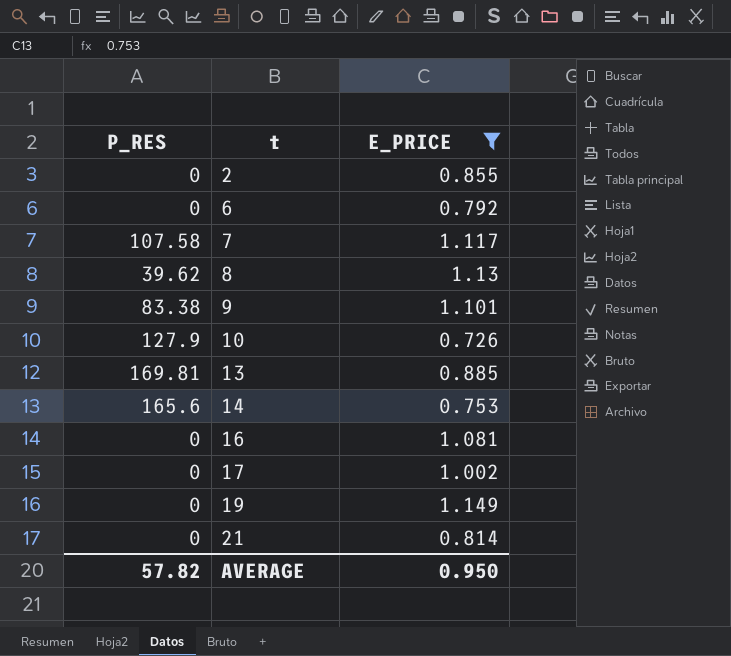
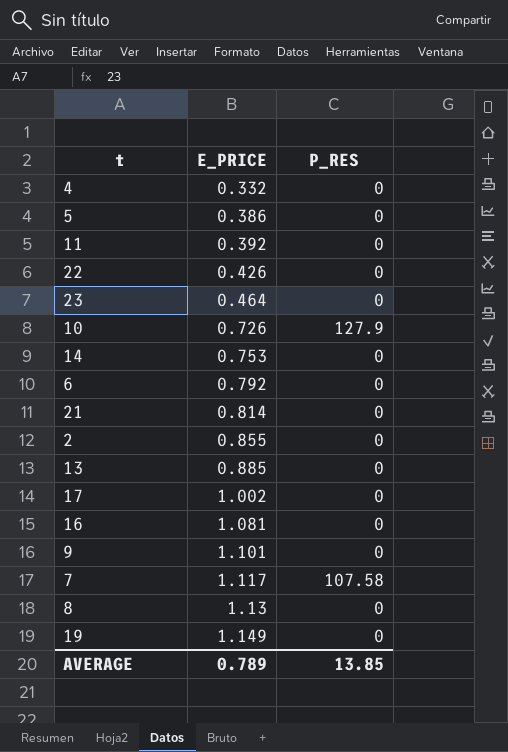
filter: E_PRICE >= 0.726 -> none
row order: t ascending -> E_PRICE ascending
column P_RES | position: 1 -> 3
14 | P_RES: 165.6 -> 0
13 | P_RES: 169.81 -> 0
9 | P_RES: 83.38 -> 0
8 | P_RES: 39.62 -> 0
AVERAGE | E_PRICE: 0.950 -> 0.789
AVERAGE | P_RES: 57.82 -> 13.85

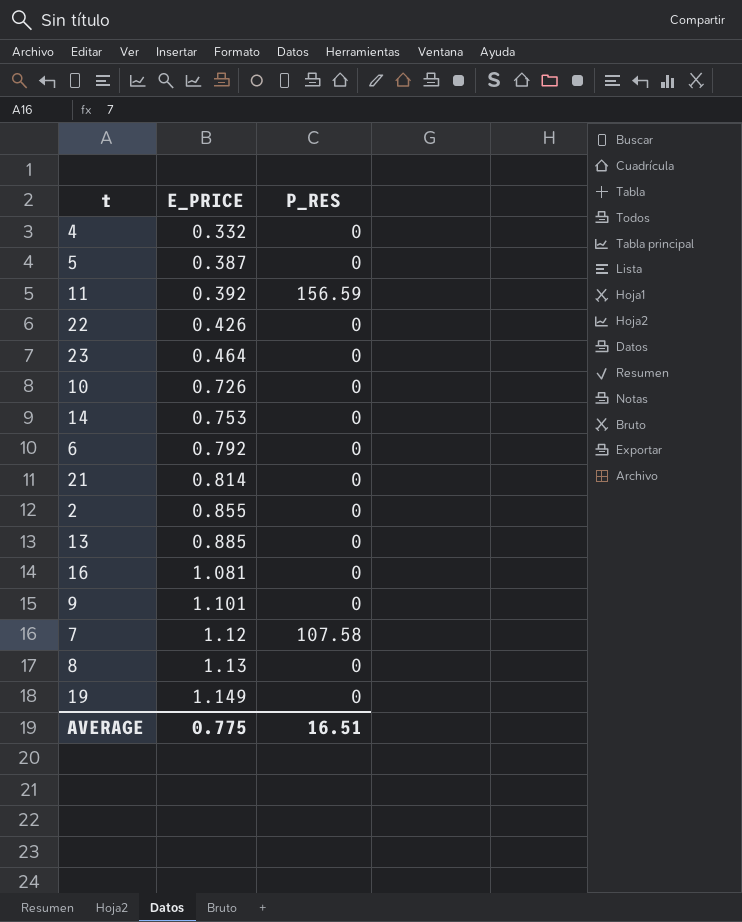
row 17: 1.002 | 0 -> none
5 | E_PRICE: 0.386 -> 0.387
11 | P_RES: 0 -> 156.59
10 | P_RES: 127.9 -> 0
7 | E_PRICE: 1.117 -> 1.12
AVERAGE | E_PRICE: 0.789 -> 0.775
AVERAGE | P_RES: 13.85 -> 16.51

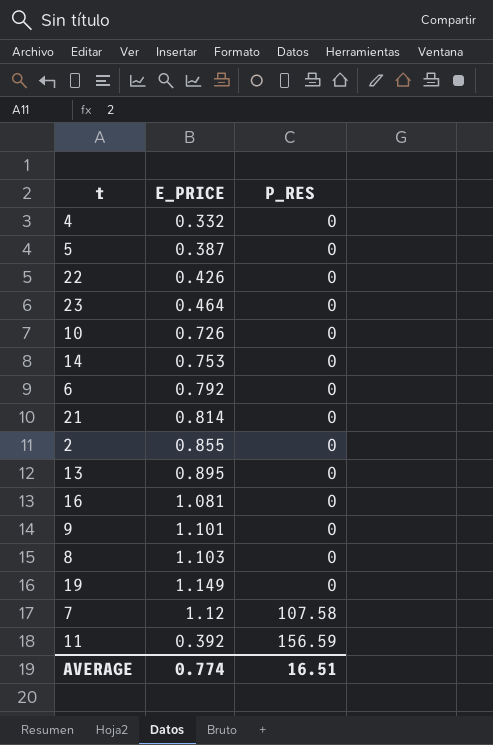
row order: E_PRICE ascending -> P_RES ascending
13 | E_PRICE: 0.885 -> 0.895
8 | E_PRICE: 1.13 -> 1.103
AVERAGE | E_PRICE: 0.775 -> 0.774

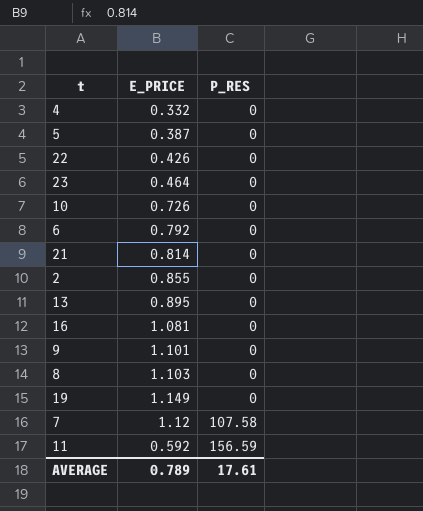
row 14: 0.753 | 0 -> none
11 | E_PRICE: 0.392 -> 0.592
AVERAGE | E_PRICE: 0.774 -> 0.789
AVERAGE | P_RES: 16.51 -> 17.61

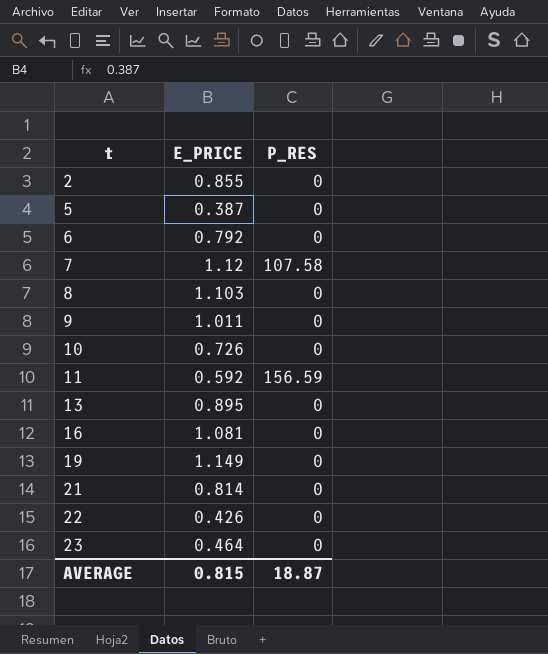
row order: P_RES ascending -> t ascending
row 4: 0.332 | 0 -> none
9 | E_PRICE: 1.101 -> 1.011
AVERAGE | E_PRICE: 0.789 -> 0.815
AVERAGE | P_RES: 17.61 -> 18.87

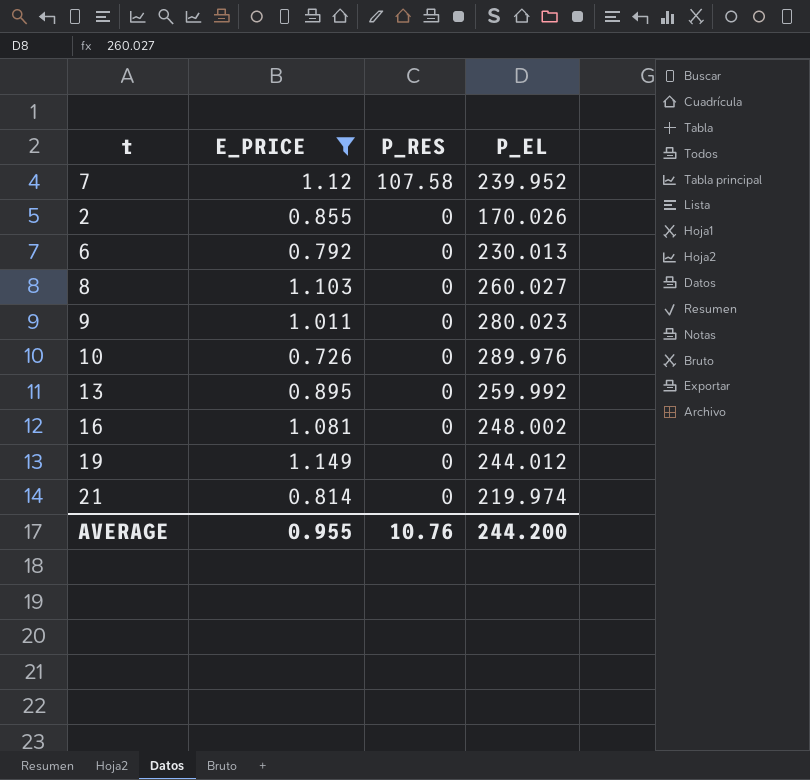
filter: none -> E_PRICE >= 0.726
row order: t ascending -> P_RES descending
column P_EL | position: none -> 4
AVERAGE | E_PRICE: 0.815 -> 0.955
AVERAGE | P_RES: 18.87 -> 10.76

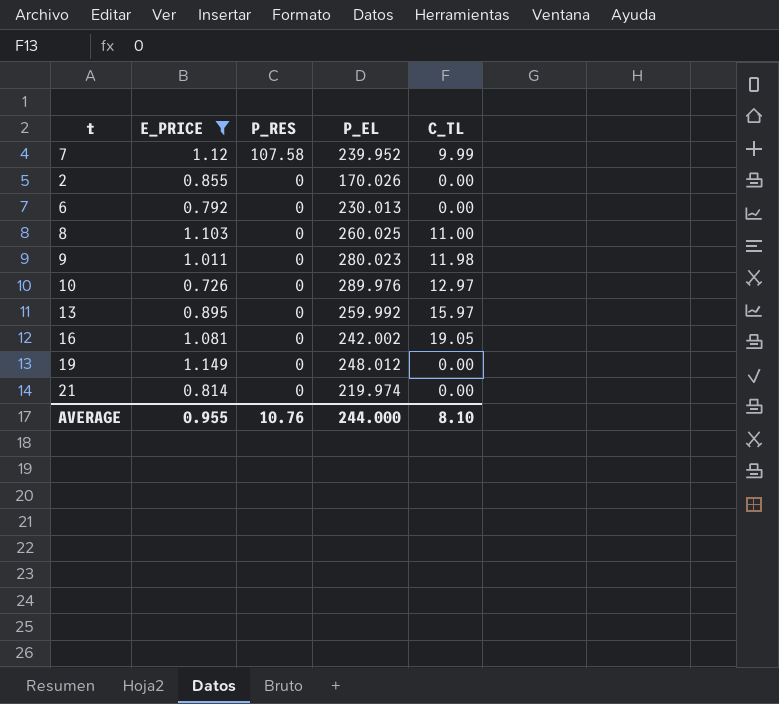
column C_TL | position: none -> 5
8 | P_EL: 260.027 -> 260.025
16 | P_EL: 248.002 -> 242.002
19 | P_EL: 244.012 -> 248.012
AVERAGE | P_EL: 244.200 -> 244.000

